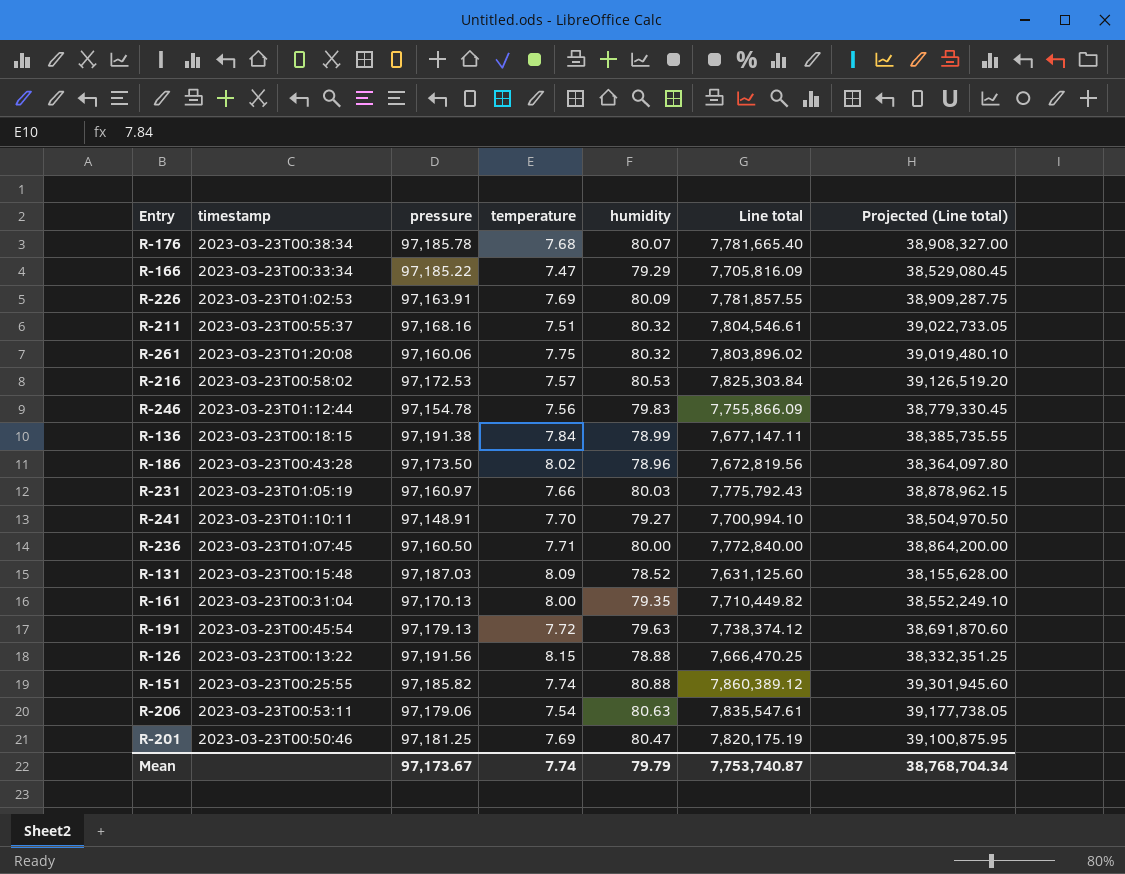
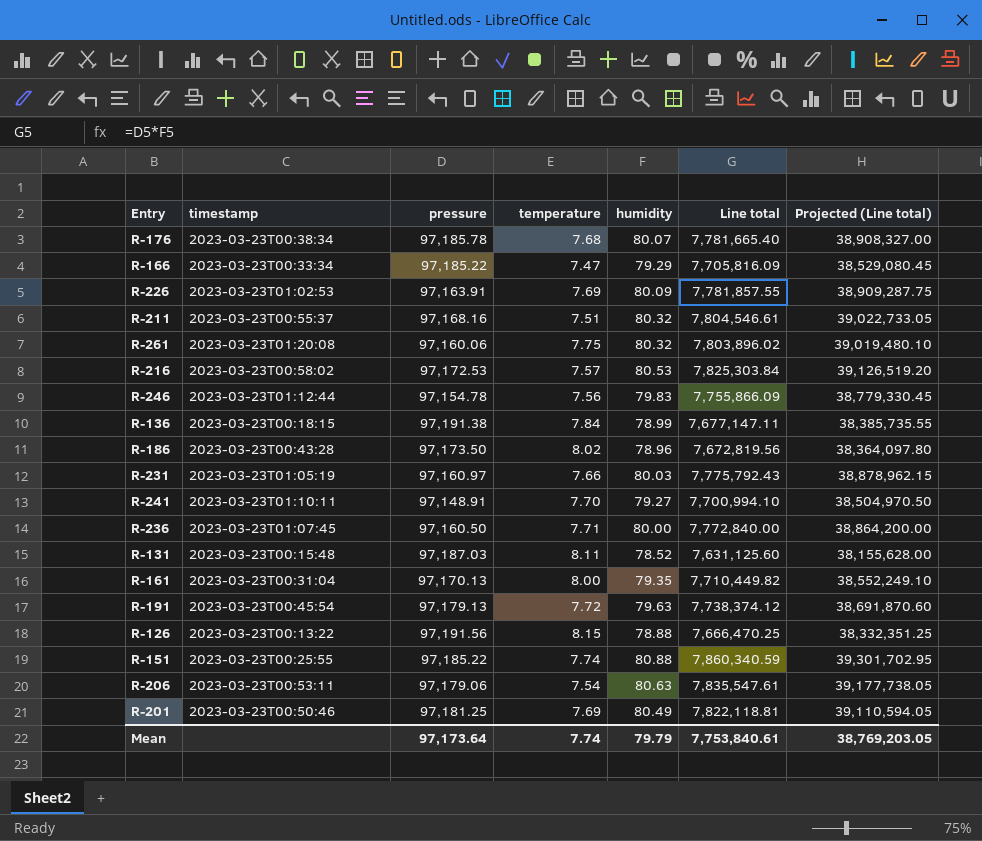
R-131 | temperature: 8.09 -> 8.11
R-151 | pressure: 97,185.82 -> 97,185.22
R-151 | Line total: 7,860,389.12 -> 7,860,340.59
R-151 | Projected (Line total): 39,301,945.60 -> 39,301,702.95
R-201 | humidity: 80.47 -> 80.49
R-201 | Line total: 7,820,175.19 -> 7,822,118.81
R-201 | Projected (Line total): 39,100,875.95 -> 39,110,594.05
Mean | pressure: 97,173.67 -> 97,173.64
Mean | Line total: 7,753,740.87 -> 7,753,840.61
Mean | Projected (Line total): 38,768,704.34 -> 38,769,203.05

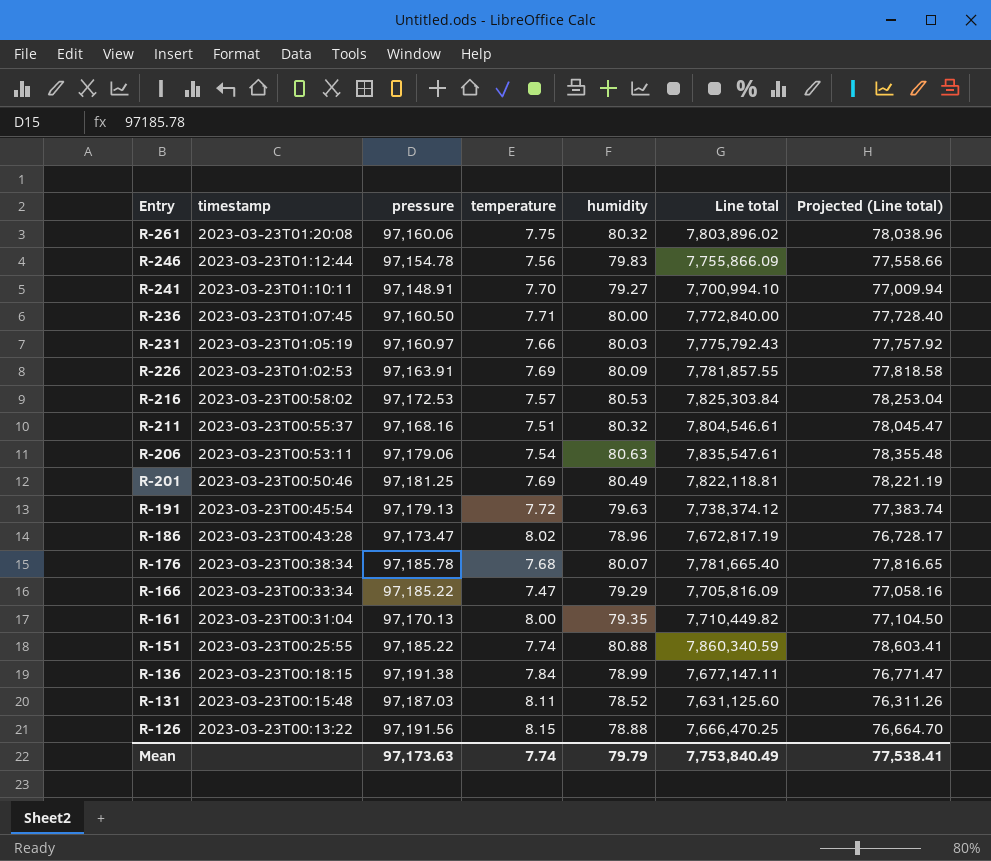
row order: none -> Entry descending
column Projected (Line total) | formula: [Line total] * 5 -> [Line total] * 0.01
R-186 | pressure: 97,173.50 -> 97,173.47
R-186 | Line total: 7,672,819.56 -> 7,672,817.19
Mean | pressure: 97,173.64 -> 97,173.63
Mean | Line total: 7,753,840.61 -> 7,753,840.49
Mean | Projected (Line total): 38,769,203.05 -> 77,538.41

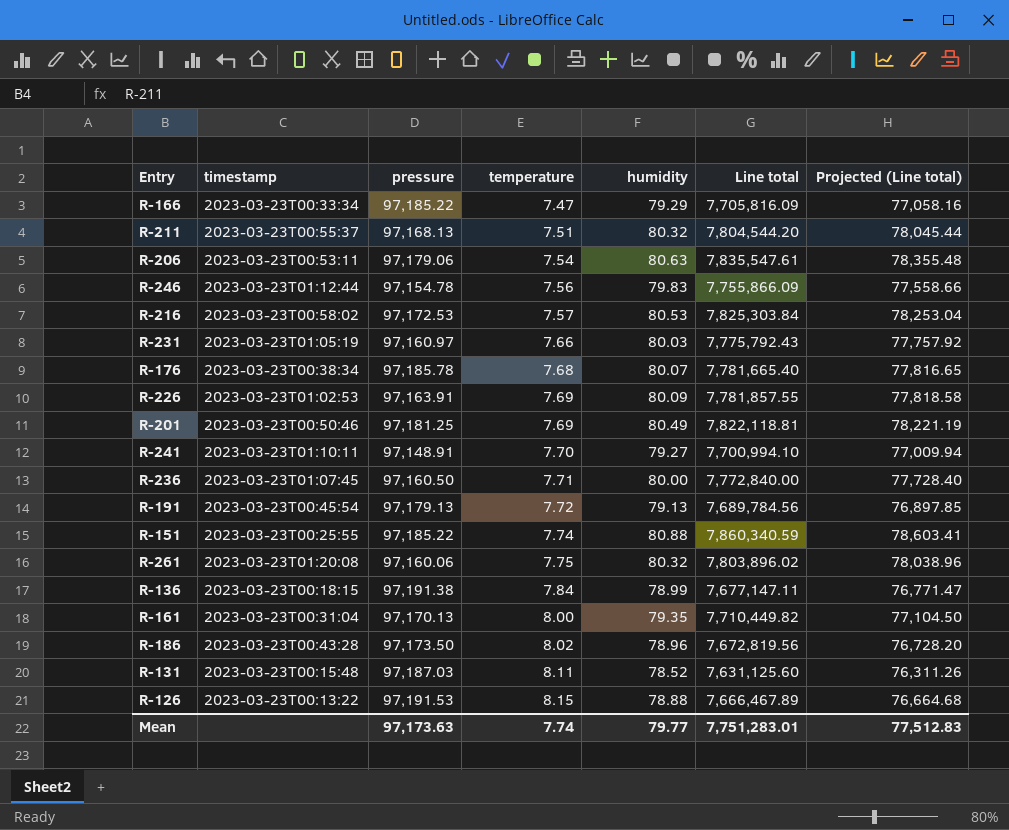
row order: Entry descending -> temperature ascending
R-211 | pressure: 97,168.16 -> 97,168.13
R-211 | Line total: 7,804,546.61 -> 7,804,544.20
R-211 | Projected (Line total): 78,045.47 -> 78,045.44
R-191 | humidity: 79.63 -> 79.13
R-191 | Line total: 7,738,374.12 -> 7,689,784.56
R-191 | Projected (Line total): 77,383.74 -> 76,897.85
R-186 | pressure: 97,173.47 -> 97,173.50
R-186 | Line total: 7,672,817.19 -> 7,672,819.56
R-186 | Projected (Line total): 76,728.17 -> 76,728.20
R-126 | pressure: 97,191.56 -> 97,191.53
R-126 | Line total: 7,666,470.25 -> 7,666,467.89
R-126 | Projected (Line total): 76,664.70 -> 76,664.68
Mean | humidity: 79.79 -> 79.77
Mean | Line total: 7,753,840.49 -> 7,751,283.01
Mean | Projected (Line total): 77,538.41 -> 77,512.83

